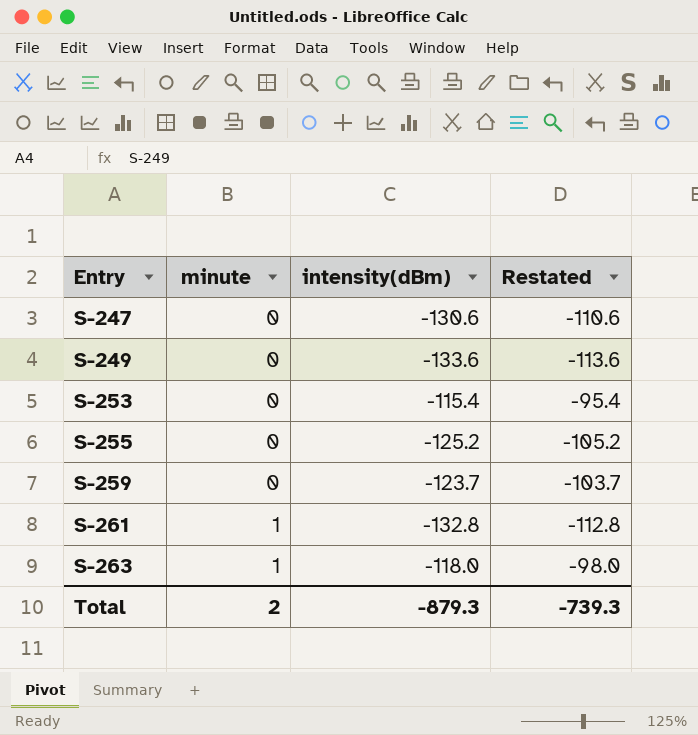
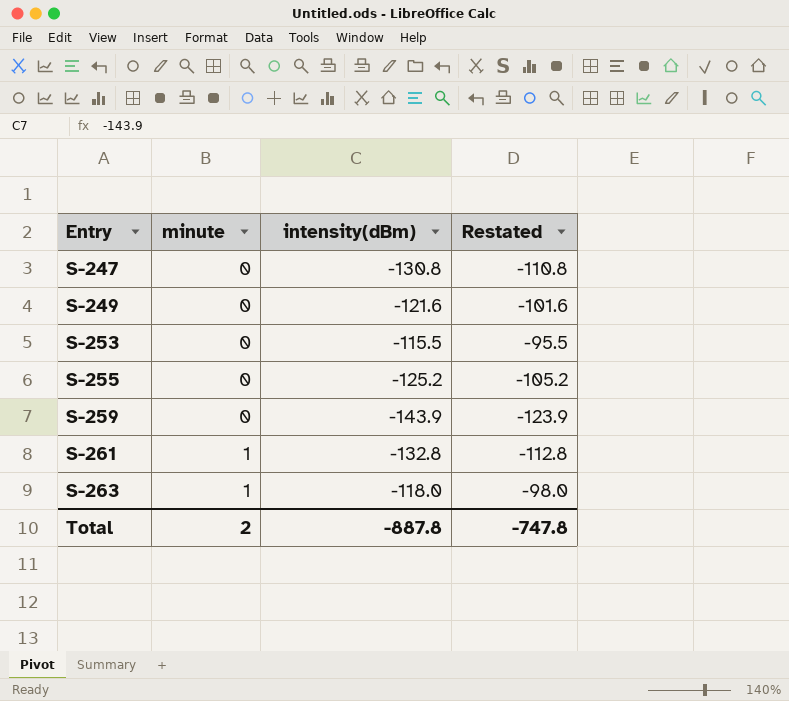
S-247 | intensity(dBm): -130.6 -> -130.8
S-247 | Restated: -110.6 -> -110.8
S-249 | intensity(dBm): -133.6 -> -121.6
S-249 | Restated: -113.6 -> -101.6
S-253 | intensity(dBm): -115.4 -> -115.5
S-253 | Restated: -95.4 -> -95.5
S-259 | intensity(dBm): -123.7 -> -143.9
S-259 | Restated: -103.7 -> -123.9
Total | intensity(dBm): -879.3 -> -887.8
Total | Restated: -739.3 -> -747.8

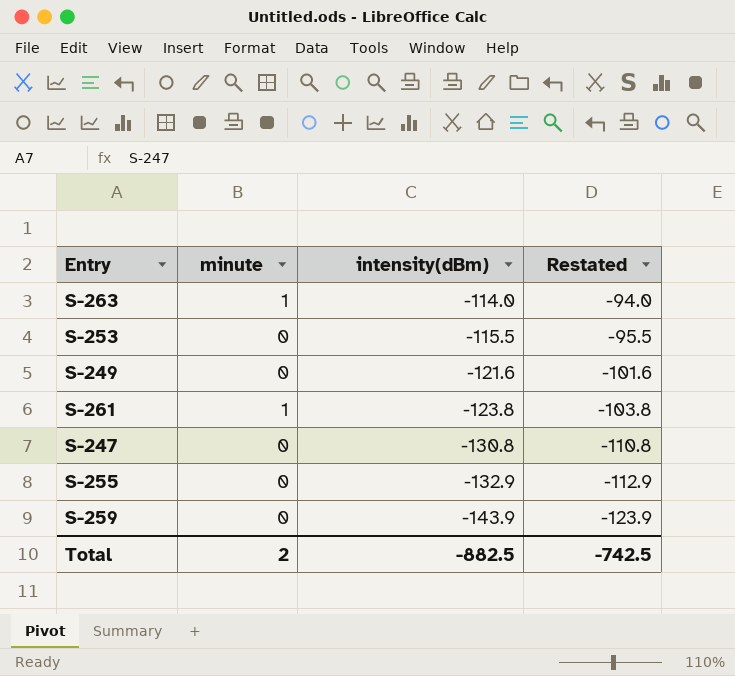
row order: Entry ascending -> intensity(dBm) descending
S-263 | intensity(dBm): -118.0 -> -114.0
S-263 | Restated: -98.0 -> -94.0
S-261 | intensity(dBm): -132.8 -> -123.8
S-261 | Restated: -112.8 -> -103.8
S-255 | intensity(dBm): -125.2 -> -132.9
S-255 | Restated: -105.2 -> -112.9
Total | intensity(dBm): -887.8 -> -882.5
Total | Restated: -747.8 -> -742.5

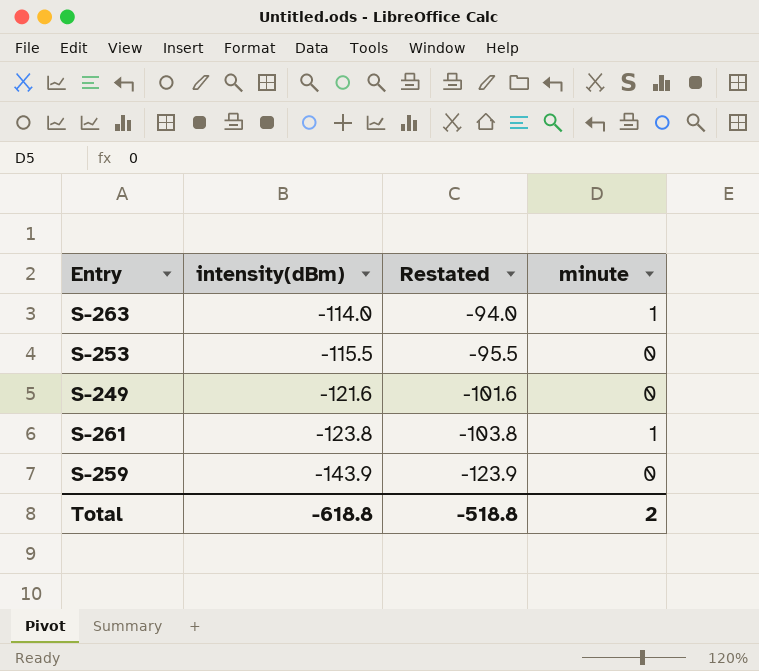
column minute | position: 2 -> 4
row S-247: 0 | -130.8 | -110.8 -> none
row S-255: 0 | -132.9 | -112.9 -> none
Total | intensity(dBm): -882.5 -> -618.8
Total | Restated: -742.5 -> -518.8

